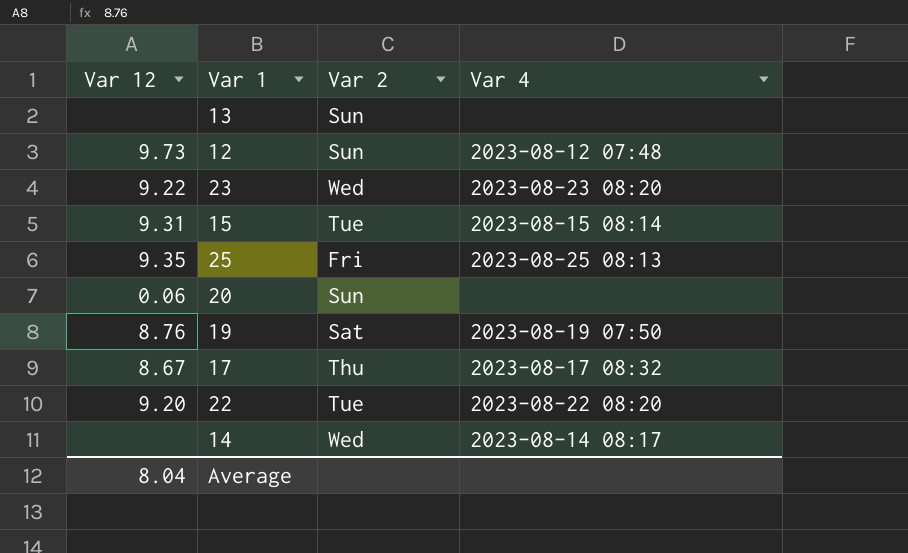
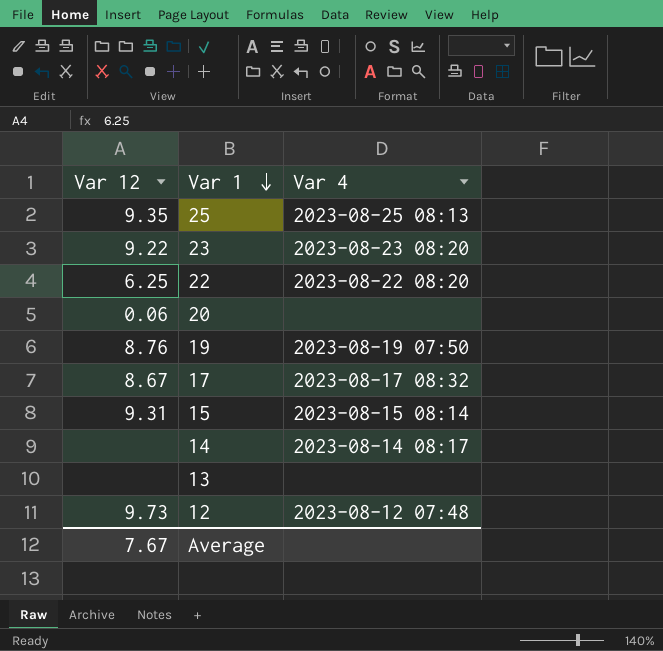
row order: none -> Var 1 descending
column Var 2 | position: 3 -> none
22 | Var 12: 9.20 -> 6.25
Average | Var 12: 8.04 -> 7.67

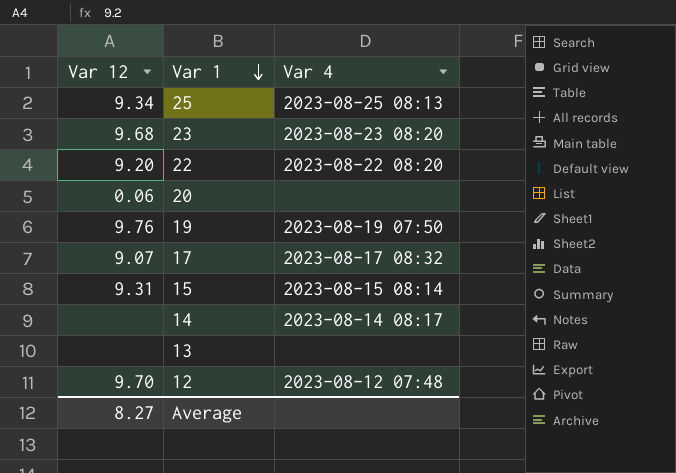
25 | Var 12: 9.35 -> 9.34
23 | Var 12: 9.22 -> 9.68
22 | Var 12: 6.25 -> 9.20
19 | Var 12: 8.76 -> 9.76
17 | Var 12: 8.67 -> 9.07
12 | Var 12: 9.73 -> 9.70
Average | Var 12: 7.67 -> 8.27

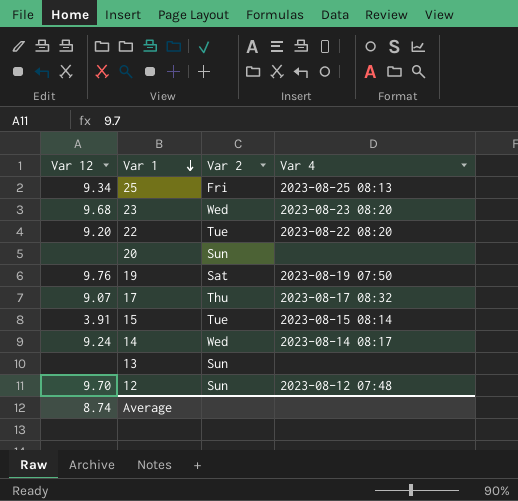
column Var 2 | position: none -> 3
20 | Var 12: 0.06 -> none
15 | Var 12: 9.31 -> 3.91
14 | Var 12: none -> 9.24
Average | Var 12: 8.27 -> 8.74

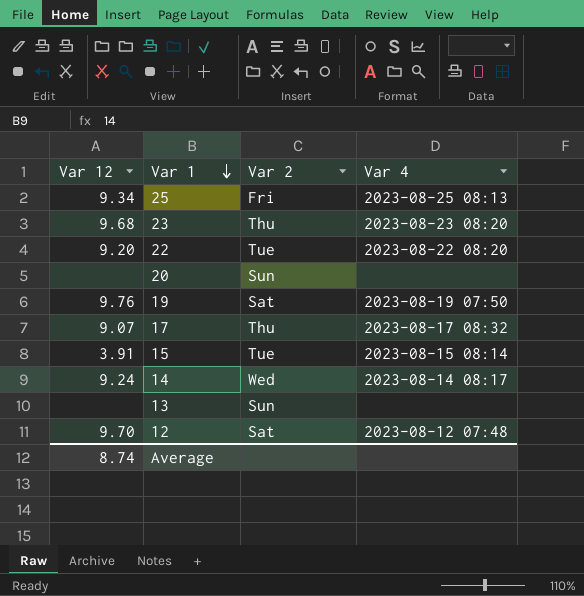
23 | Var 2: Wed -> Thu
12 | Var 2: Sun -> Sat

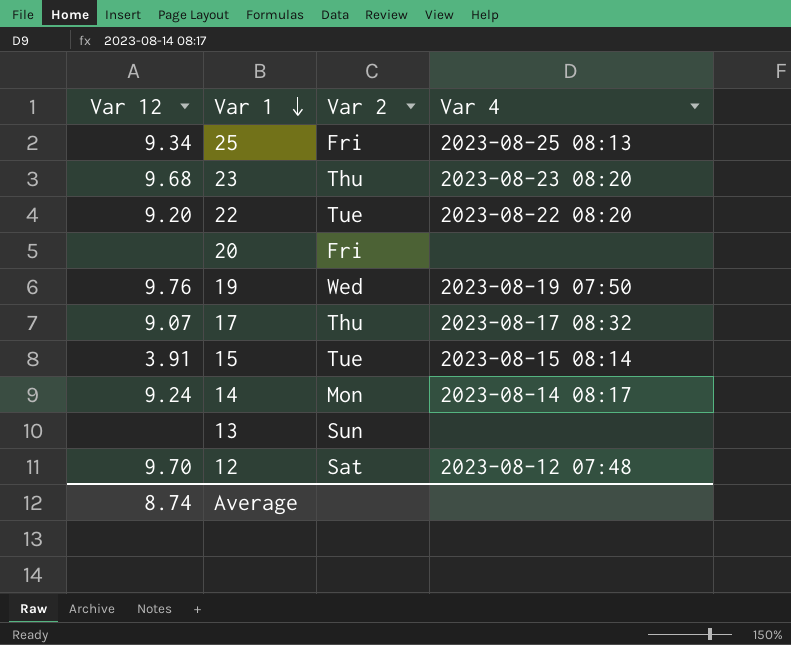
20 | Var 2: Sun -> Fri
19 | Var 2: Sat -> Wed
14 | Var 2: Wed -> Mon

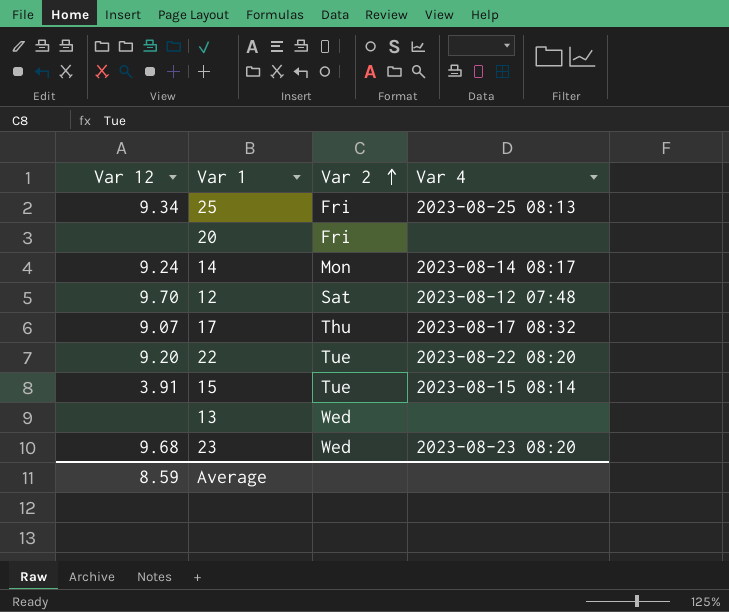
row order: Var 1 descending -> Var 2 ascending
row 19: 9.76 | Wed | 2023-08-19 07:50 -> none
13 | Var 2: Sun -> Wed
23 | Var 2: Thu -> Wed
Average | Var 12: 8.74 -> 8.59

